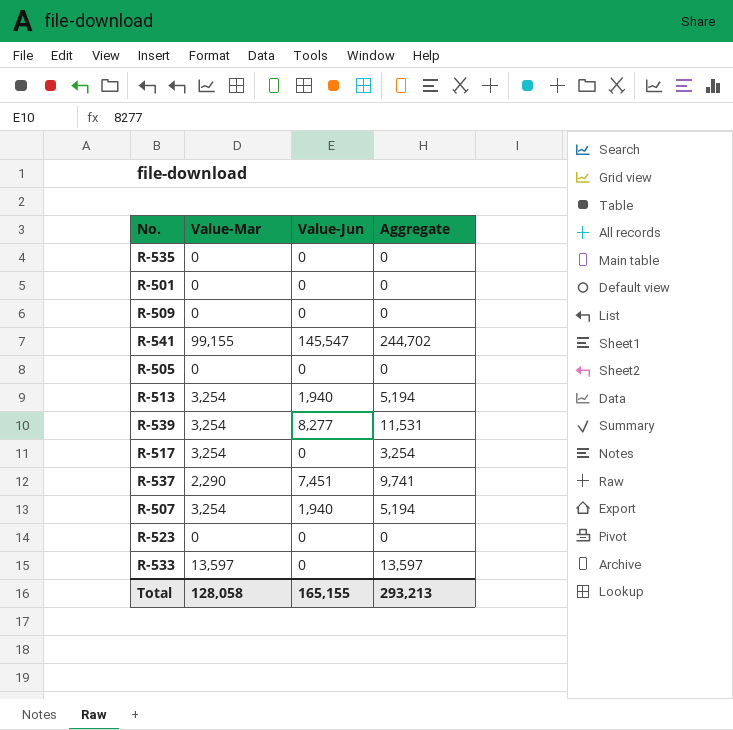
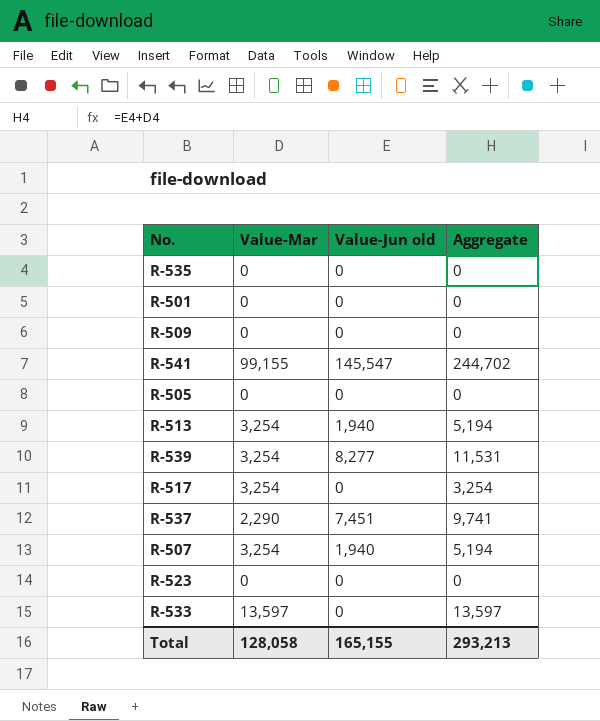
column name: Value-Jun -> Value-Jun old

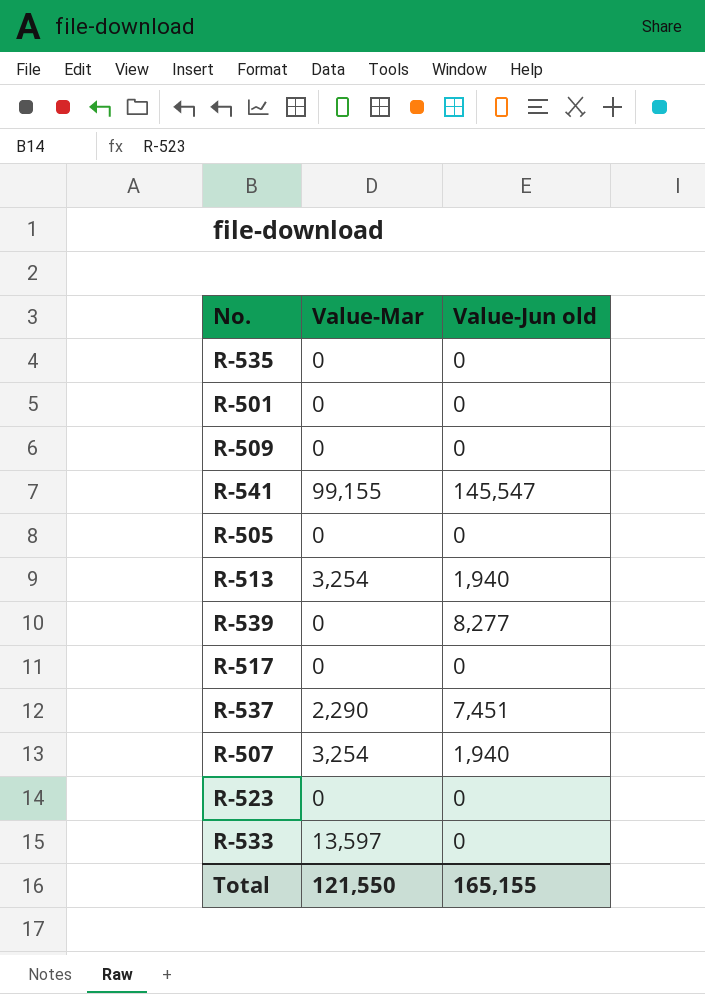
column Aggregate | formula: [Value-Mar] + [Value-Jun old] -> none
R-539 | Value-Mar: 3,254 -> 0
R-517 | Value-Mar: 3,254 -> 0
Total | Value-Mar: 128,058 -> 121,550

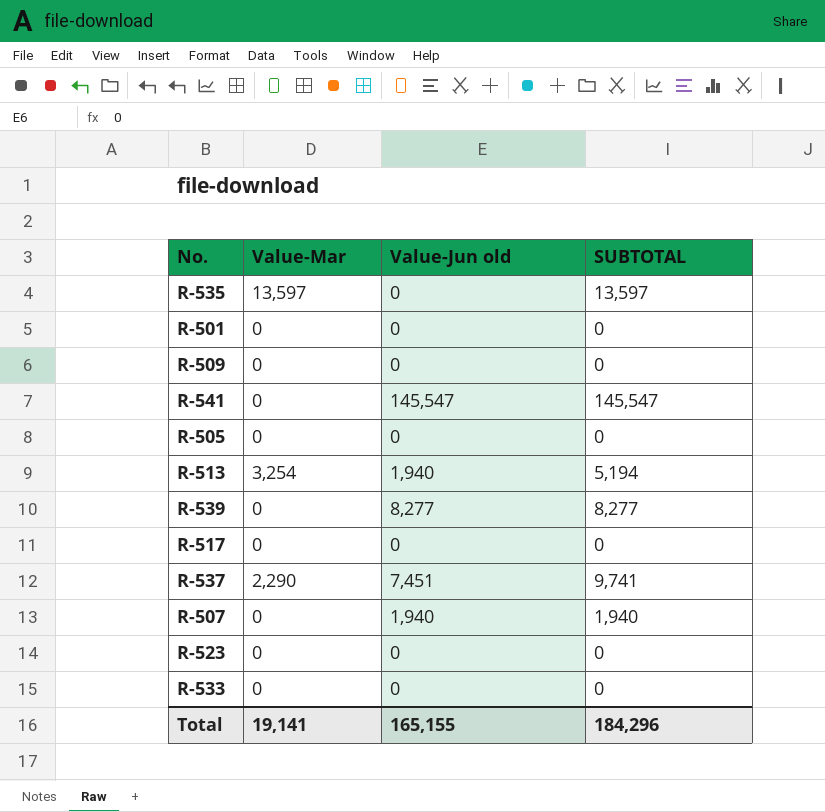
column SUBTOTAL | formula: none -> [Value-Mar] + [Value-Jun old]
R-535 | Value-Mar: 0 -> 13,597
R-541 | Value-Mar: 99,155 -> 0
R-507 | Value-Mar: 3,254 -> 0
R-533 | Value-Mar: 13,597 -> 0
Total | Value-Mar: 121,550 -> 19,141

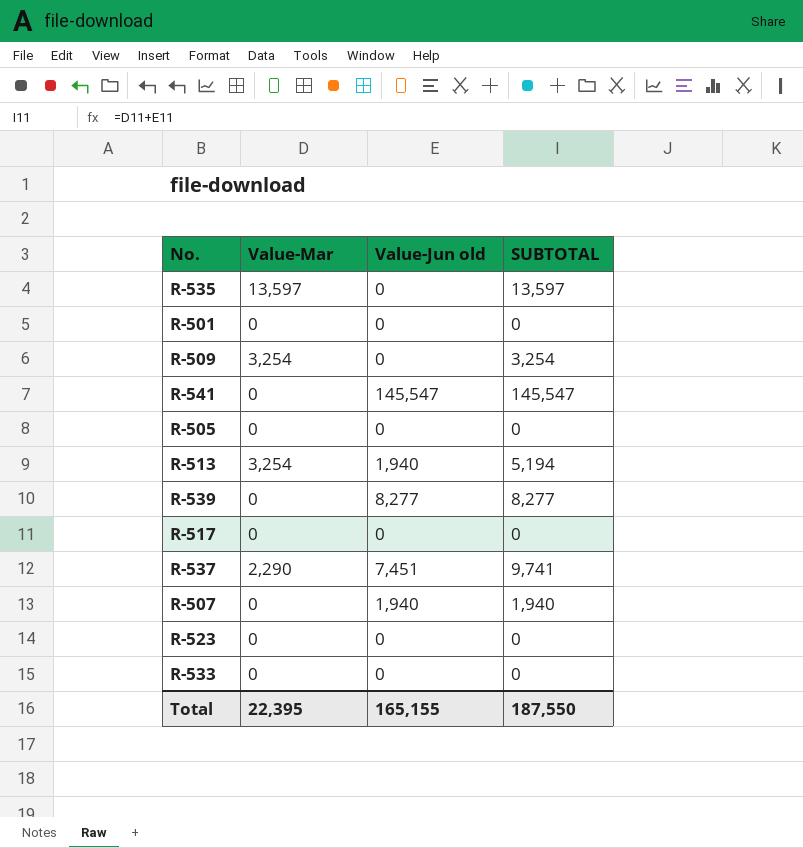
R-509 | Value-Mar: 0 -> 3,254
R-509 | SUBTOTAL: 0 -> 3,254
Total | Value-Mar: 19,141 -> 22,395
Total | SUBTOTAL: 184,296 -> 187,550

